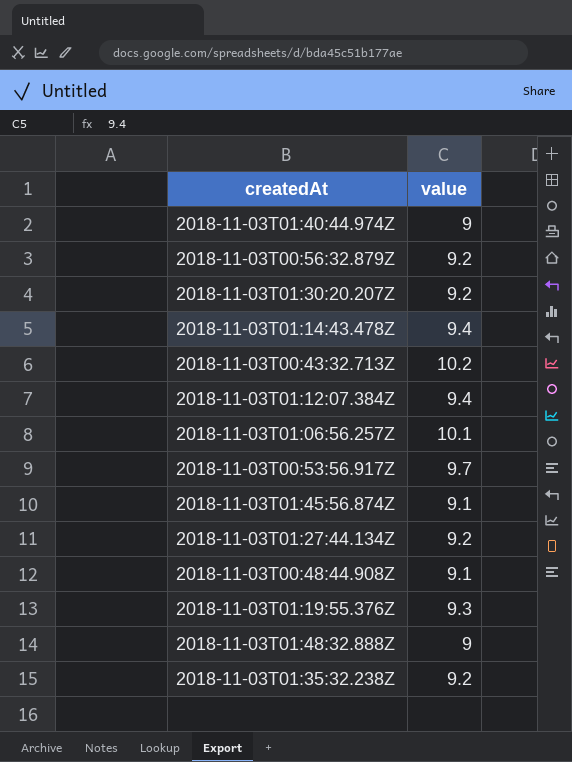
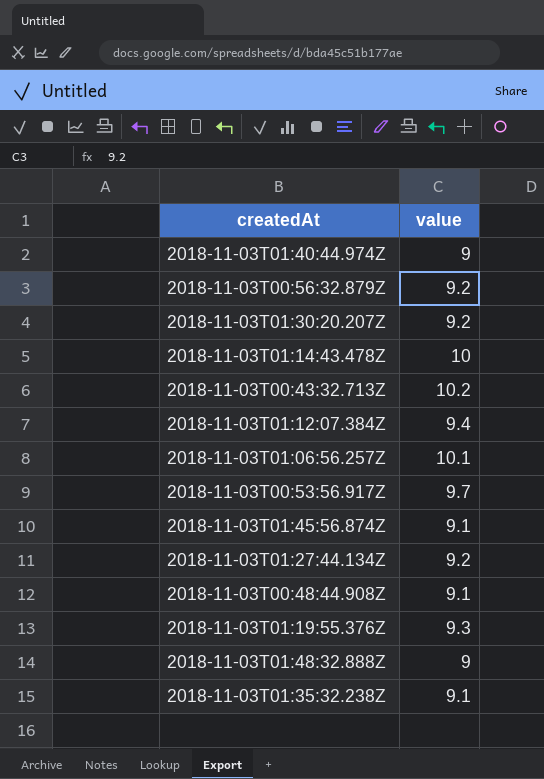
2018-11-03T01:14:43.478Z | value: 9.4 -> 10
2018-11-03T01:35:32.238Z | value: 9.2 -> 9.1

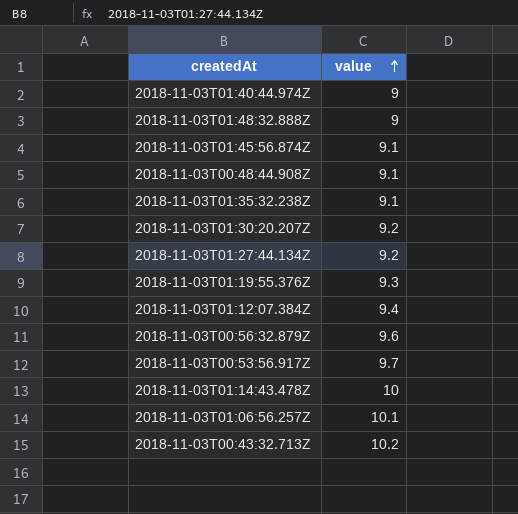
row order: none -> value ascending
2018-11-03T00:56:32.879Z | value: 9.2 -> 9.6

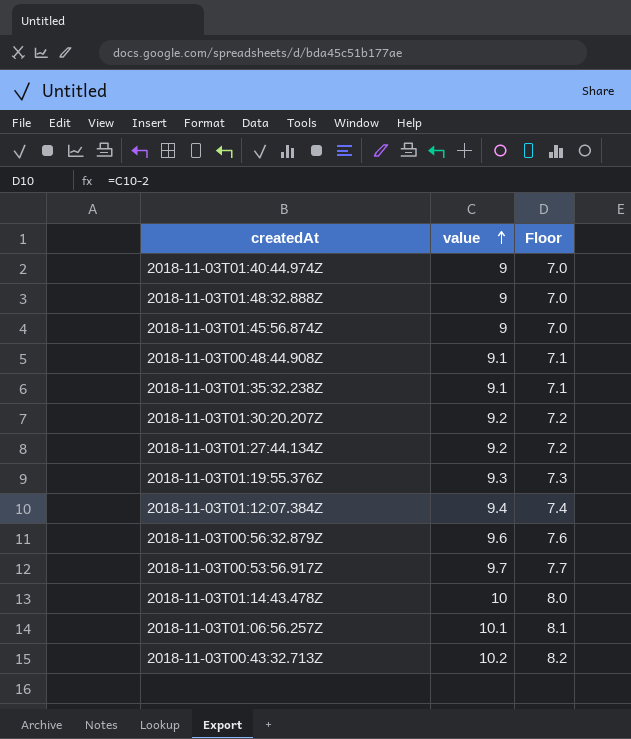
column Floor | formula: none -> [value] - 2
2018-11-03T01:45:56.874Z | value: 9.1 -> 9

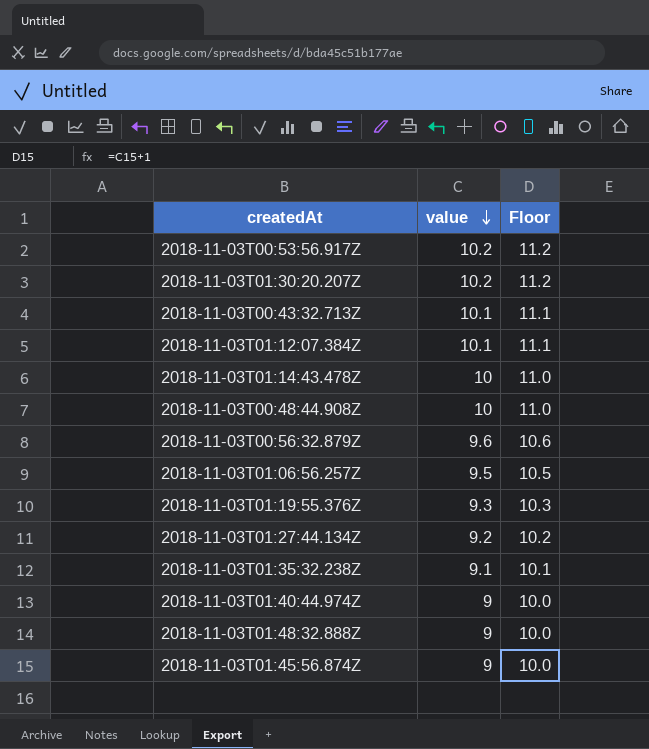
row order: value ascending -> value descending
column Floor | formula: [value] - 2 -> [value] + 1
2018-11-03T00:53:56.917Z | value: 9.7 -> 10.2
2018-11-03T01:30:20.207Z | value: 9.2 -> 10.2
2018-11-03T00:43:32.713Z | value: 10.2 -> 10.1
2018-11-03T01:12:07.384Z | value: 9.4 -> 10.1
2018-11-03T00:48:44.908Z | value: 9.1 -> 10
2018-11-03T01:06:56.257Z | value: 10.1 -> 9.5

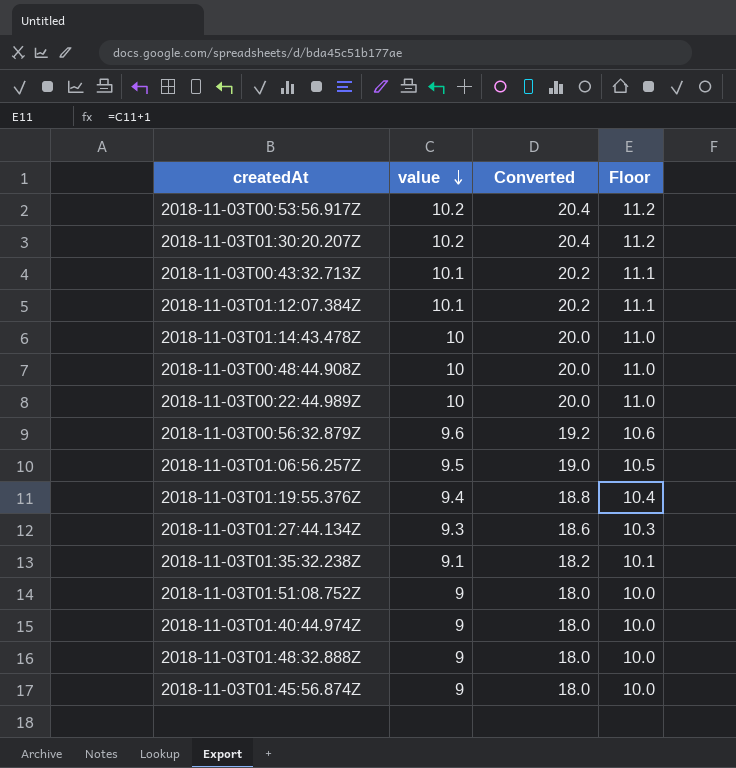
column Converted | formula: none -> [value] * 2
row 2018-11-03T00:22:44.989Z: none -> 10 | 20.0 | 11.0
2018-11-03T01:19:55.376Z | value: 9.3 -> 9.4
2018-11-03T01:19:55.376Z | Floor: 10.3 -> 10.4
2018-11-03T01:27:44.134Z | value: 9.2 -> 9.3
2018-11-03T01:27:44.134Z | Floor: 10.2 -> 10.3
row 2018-11-03T01:51:08.752Z: none -> 9 | 18.0 | 10.0

